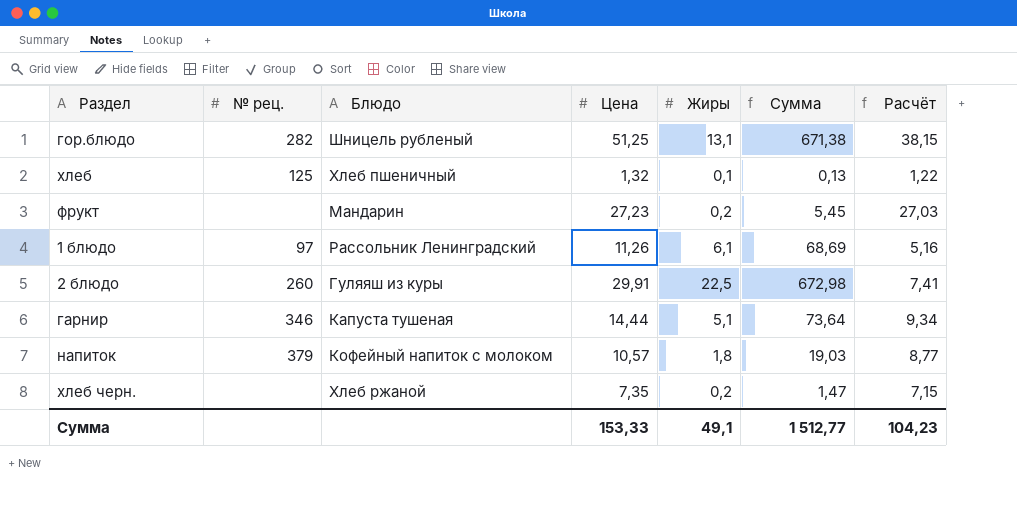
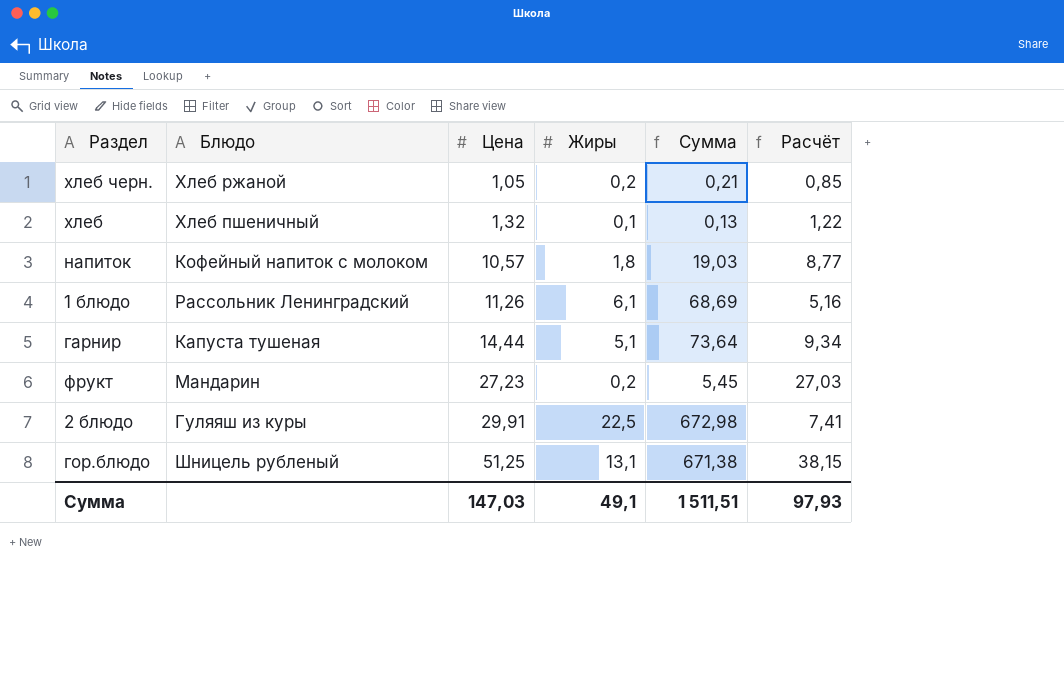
row order: none -> Цена ascending
column № рец. | position: 2 -> none
хлеб черн. | Цена: 7,35 -> 1,05
хлеб черн. | Сумма: 1,47 -> 0,21
хлеб черн. | Расчёт: 7,15 -> 0,85
Сумма | Цена: 153,33 -> 147,03
Сумма | Сумма: 1 512,77 -> 1 511,51
Сумма | Расчёт: 104,23 -> 97,93

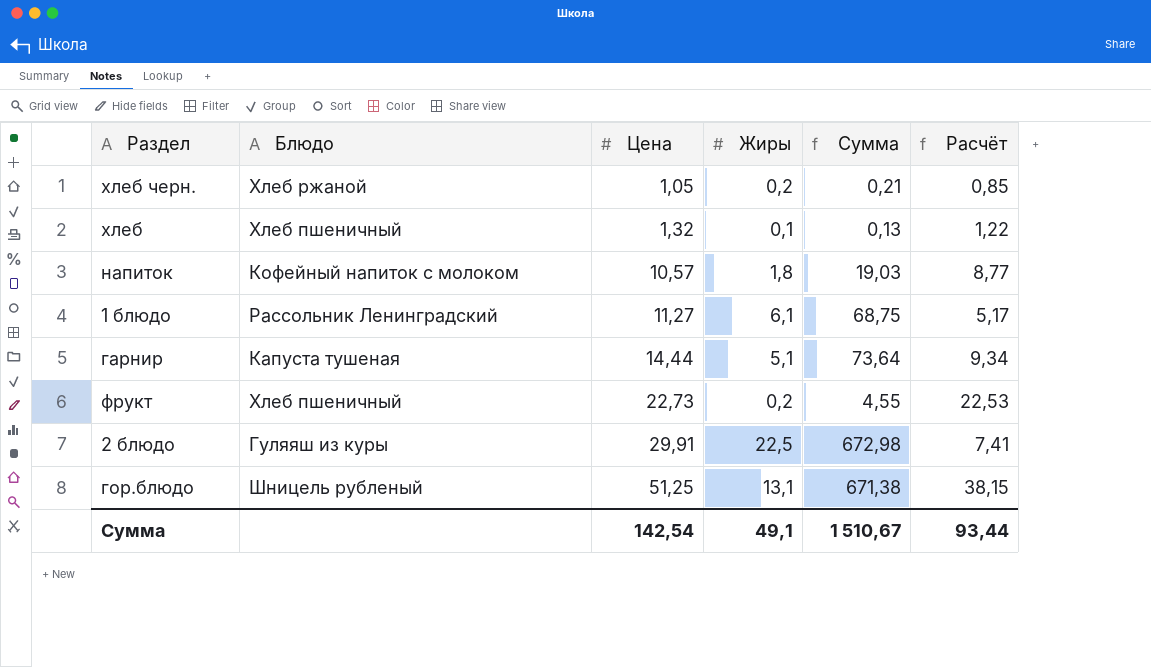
1 блюдо | Цена: 11,26 -> 11,27
1 блюдо | Сумма: 68,69 -> 68,75
1 блюдо | Расчёт: 5,16 -> 5,17
фрукт | Блюдо: Мандарин -> Хлеб пшеничный
фрукт | Цена: 27,23 -> 22,73
фрукт | Сумма: 5,45 -> 4,55
фрукт | Расчёт: 27,03 -> 22,53
Сумма | Цена: 147,03 -> 142,54
Сумма | Сумма: 1 511,51 -> 1 510,67
Сумма | Расчёт: 97,93 -> 93,44

